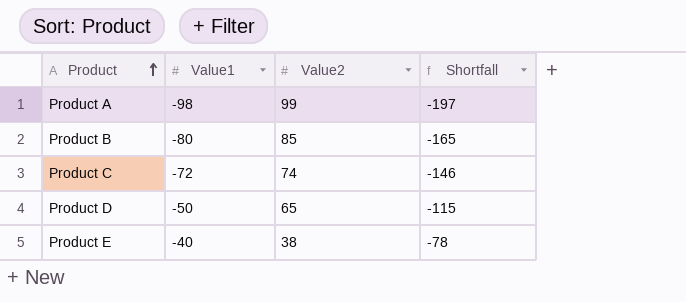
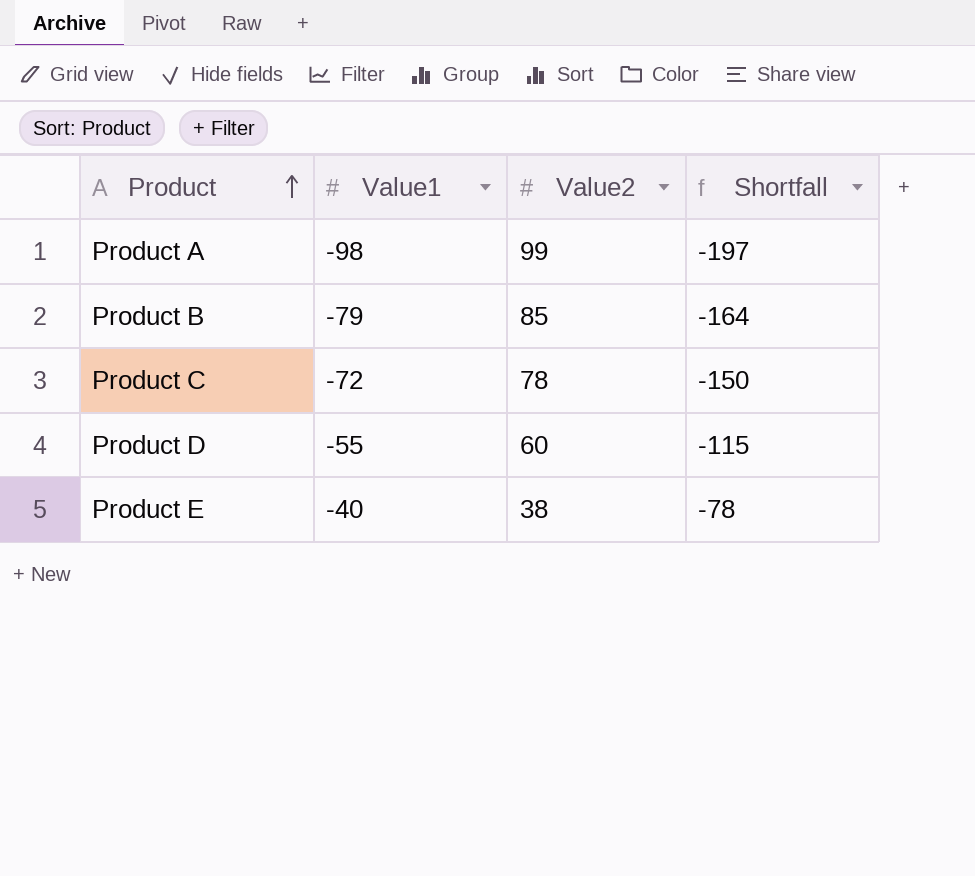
Product B | Value1: -80 -> -79
Product B | Shortfall: -165 -> -164
Product C | Value2: 74 -> 78
Product C | Shortfall: -146 -> -150
Product D | Value1: -50 -> -55
Product D | Value2: 65 -> 60

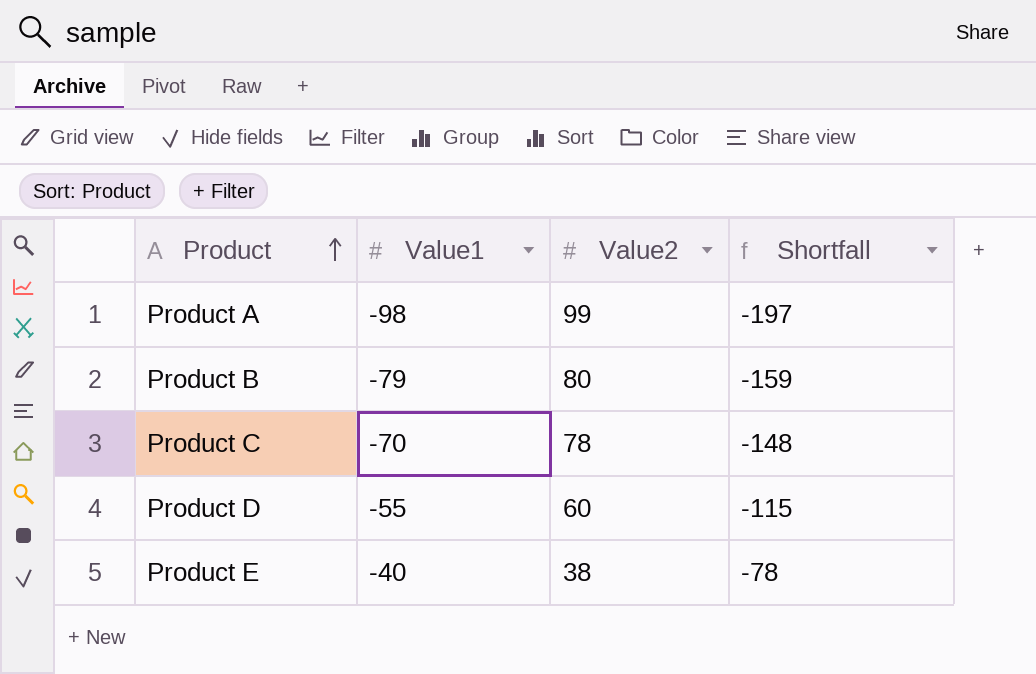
Product B | Value2: 85 -> 80
Product B | Shortfall: -164 -> -159
Product C | Value1: -72 -> -70
Product C | Shortfall: -150 -> -148

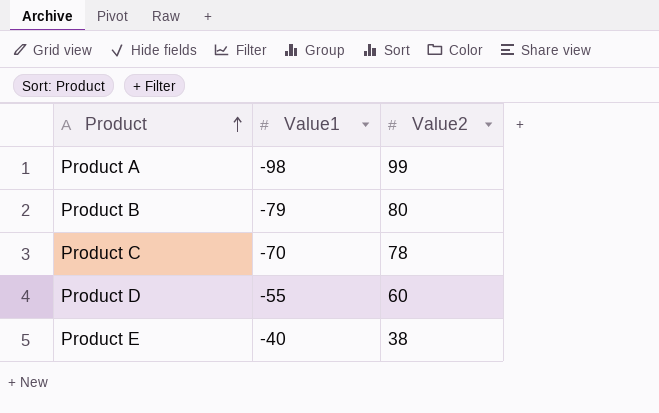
column Shortfall | formula: [Value1] - [Value2] -> none

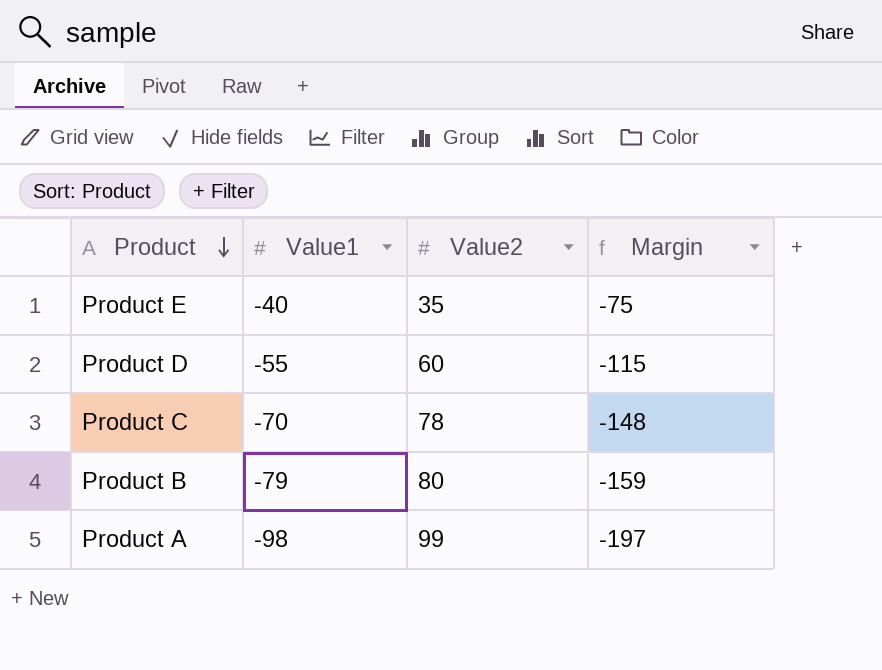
row order: Product ascending -> Product descending
column Margin | formula: none -> [Value1] - [Value2]
Product E | Value2: 38 -> 35

